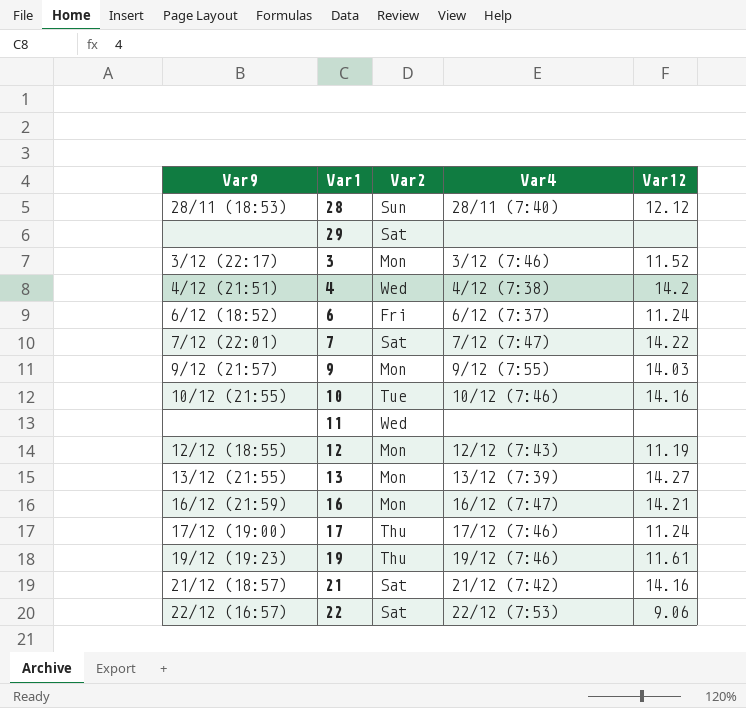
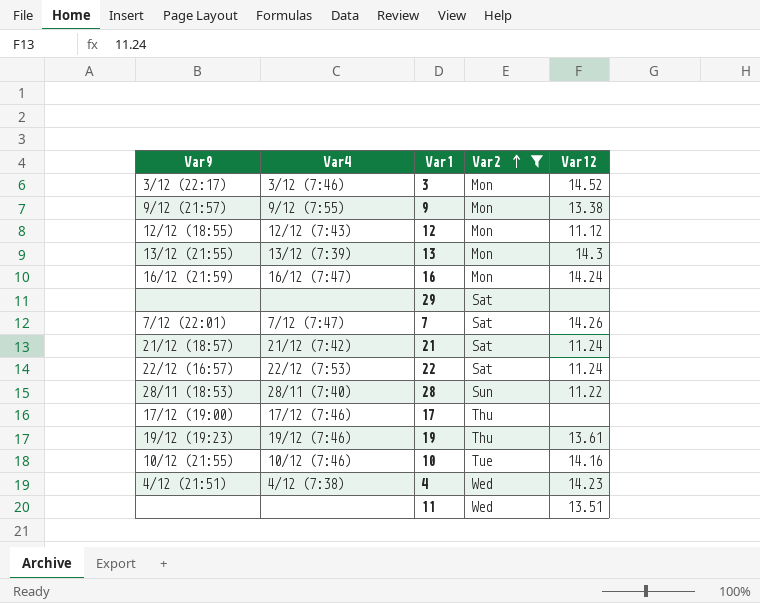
filter: none -> Var2 != Fri
row order: none -> Var2 ascending
column Var4 | position: 4 -> 2
3 | Var12: 11.52 -> 14.52
9 | Var12: 14.03 -> 13.38
12 | Var12: 11.19 -> 11.12
13 | Var12: 14.27 -> 14.3
16 | Var12: 14.21 -> 14.24
7 | Var12: 14.22 -> 14.26
21 | Var12: 14.16 -> 11.24
22 | Var12: 9.06 -> 11.24
28 | Var12: 12.12 -> 11.22
17 | Var12: 11.24 -> none
19 | Var12: 11.61 -> 13.61
4 | Var12: 14.2 -> 14.23
11 | Var12: none -> 13.51

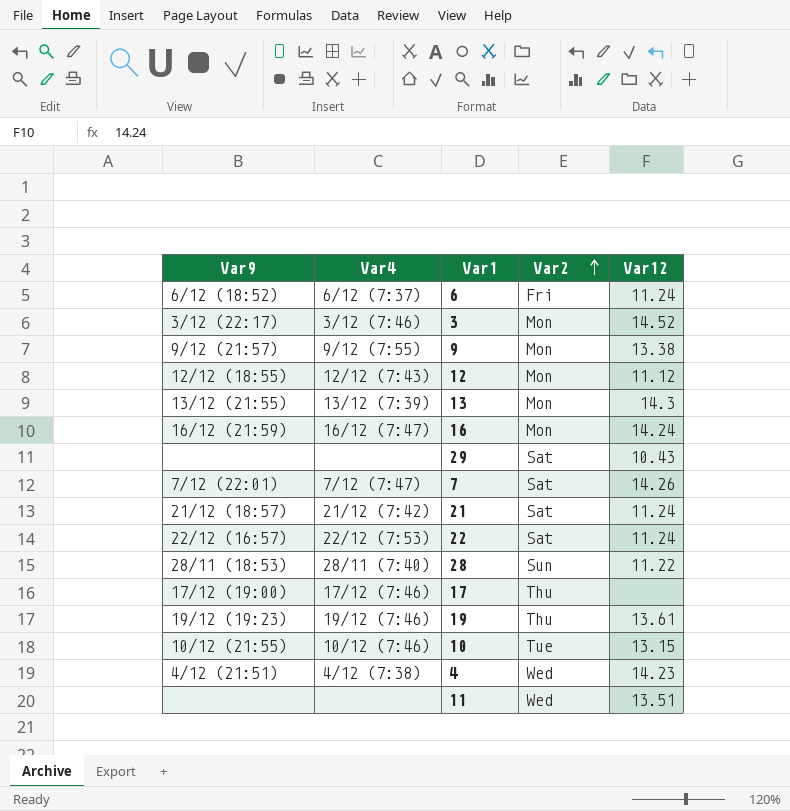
filter: Var2 != Fri -> none
29 | Var12: none -> 10.43
10 | Var12: 14.16 -> 13.15

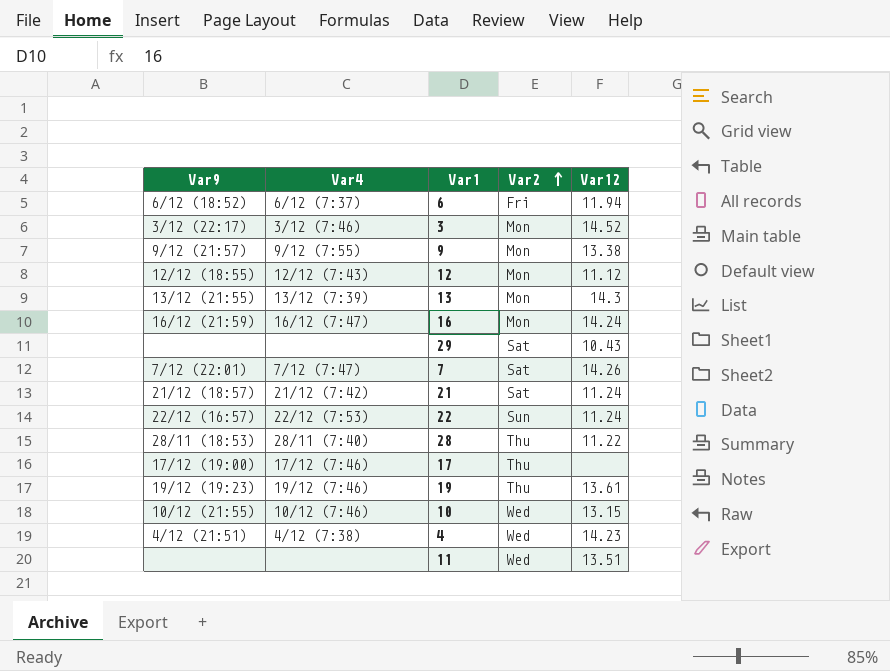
6 | Var12: 11.24 -> 11.94
22 | Var2: Sat -> Sun
28 | Var2: Sun -> Thu
10 | Var2: Tue -> Wed

